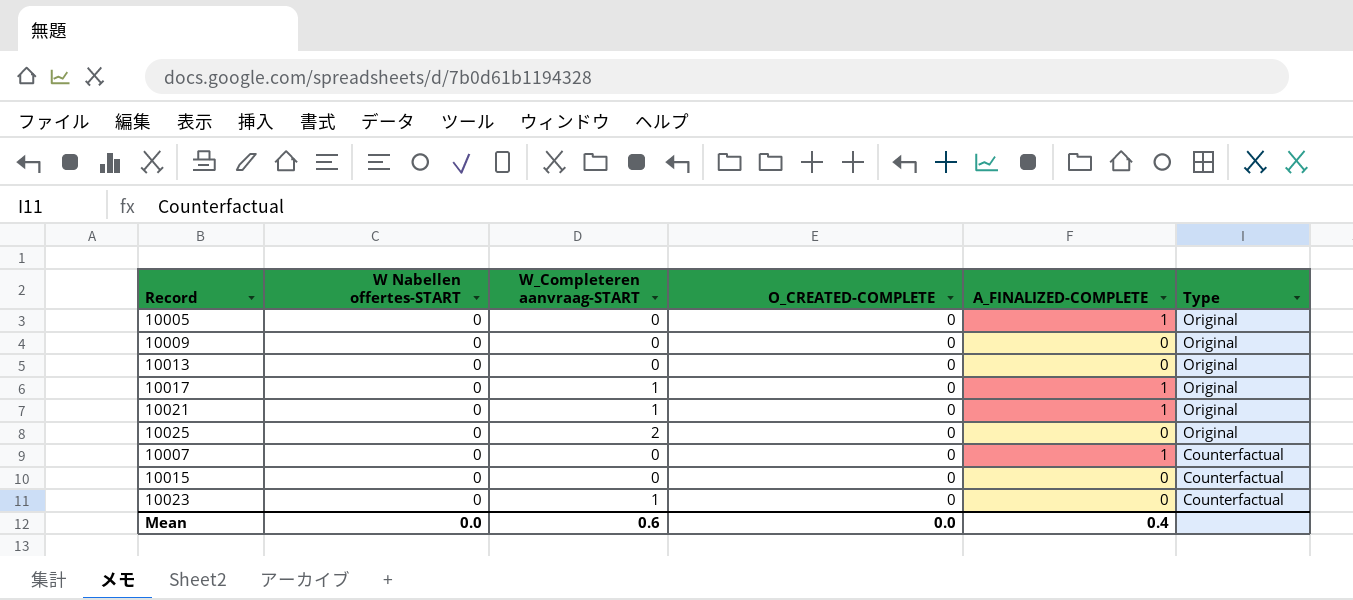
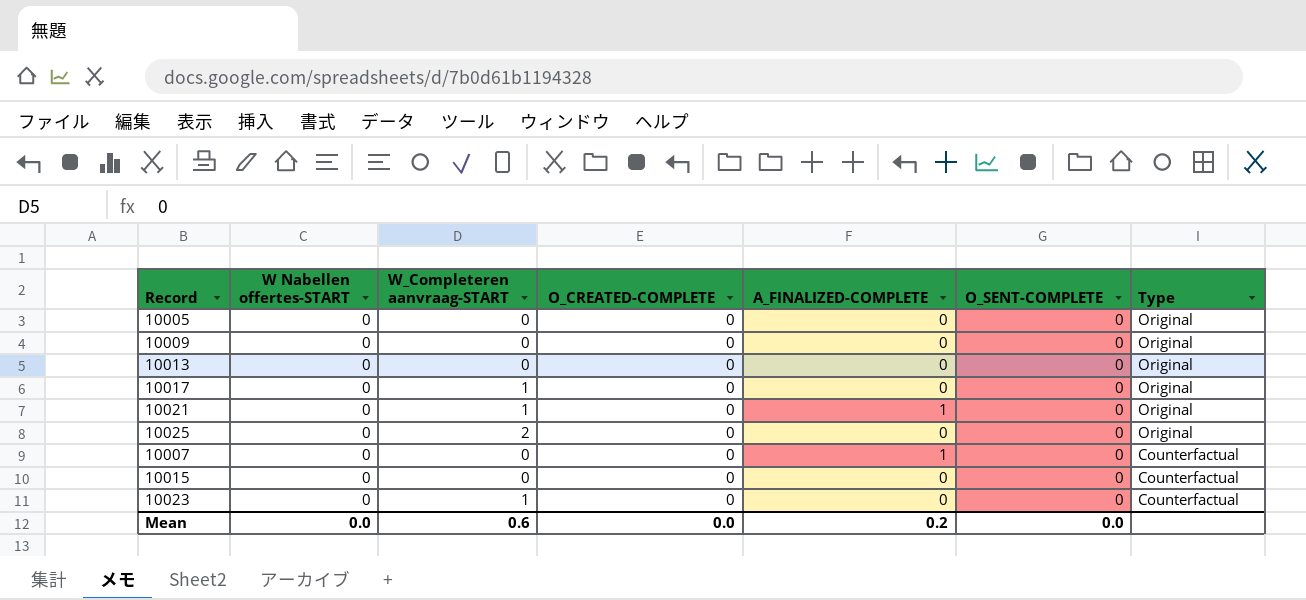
column O_SENT-COMPLETE | position: none -> 6
10005 | A_FINALIZED-COMPLETE: 1 -> 0
10017 | A_FINALIZED-COMPLETE: 1 -> 0
Mean | A_FINALIZED-COMPLETE: 0.4 -> 0.2

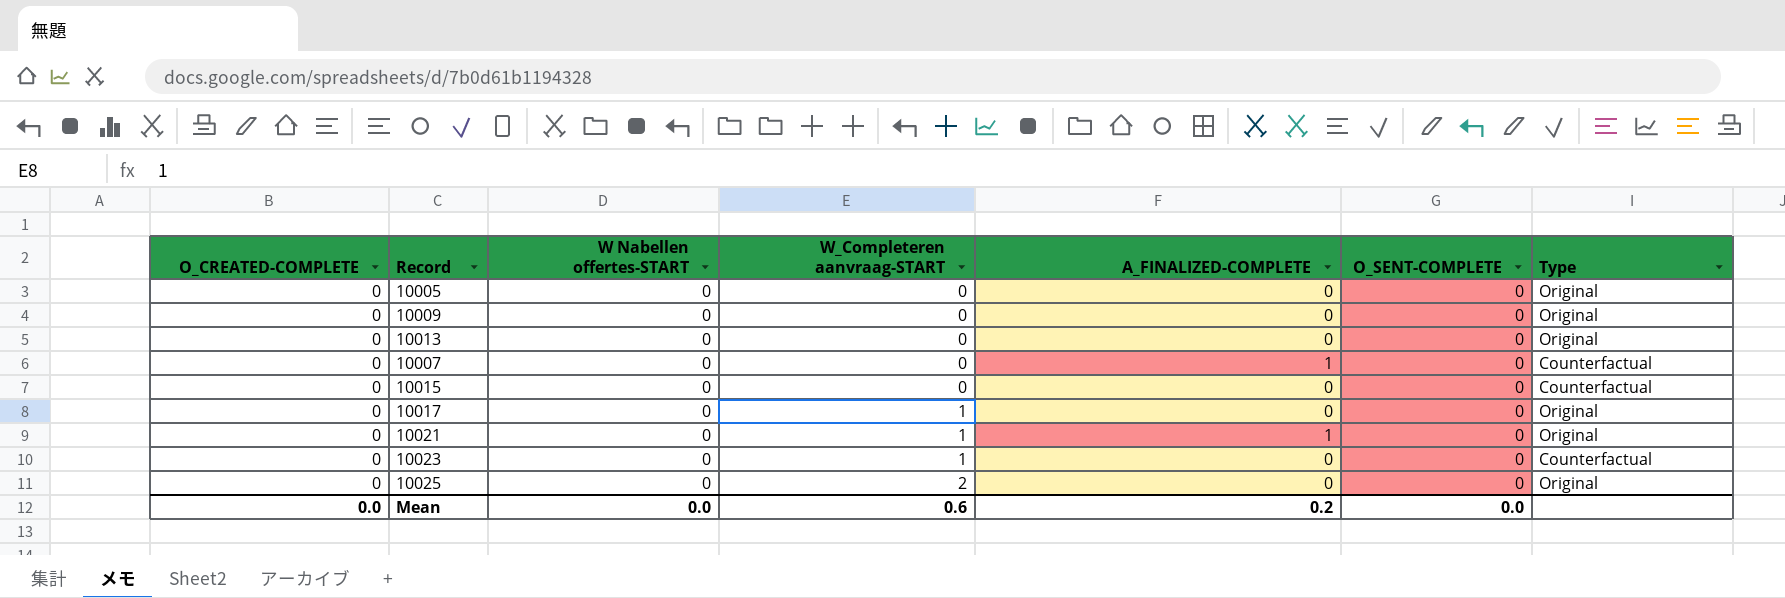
row order: Type descending -> W_Completeren aanvraag-START ascending
column O_CREATED-COMPLETE | position: 4 -> 1

